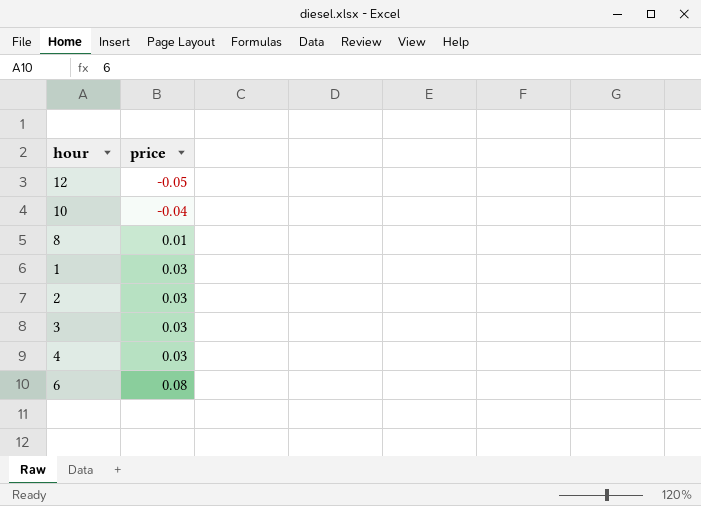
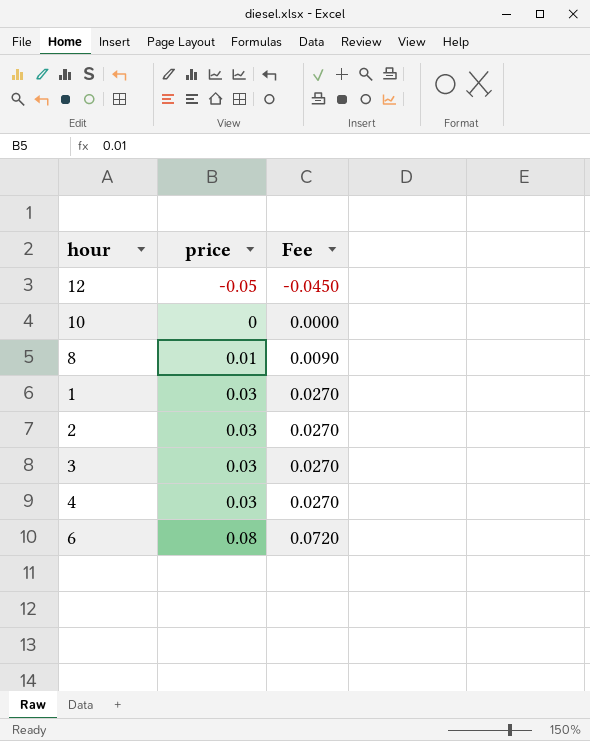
column Fee | formula: none -> [price] * 0.9
10 | price: -0.04 -> 0

